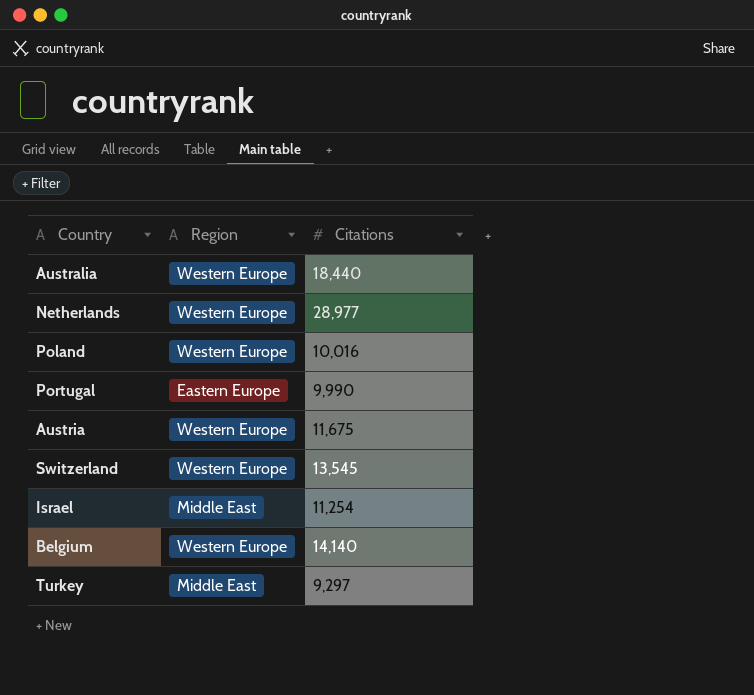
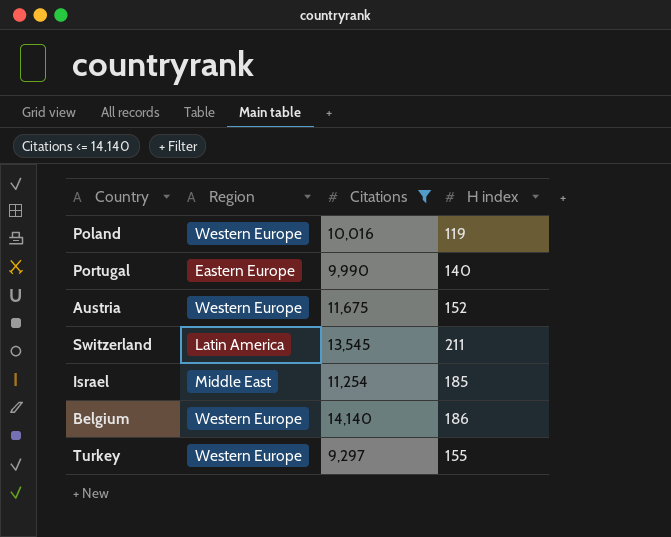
filter: none -> Citations <= 14,140
column H index | position: none -> 4
Switzerland | Region: Western Europe -> Latin America
Turkey | Region: Middle East -> Western Europe

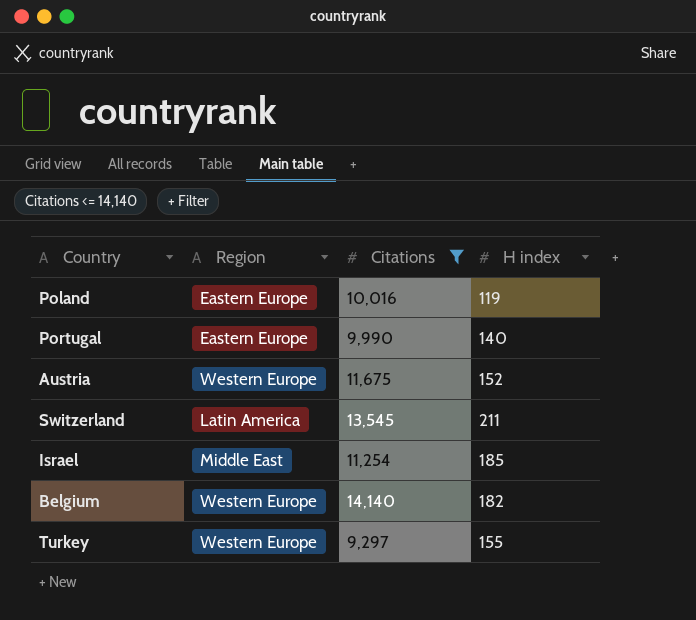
Poland | Region: Western Europe -> Eastern Europe
Belgium | H index: 186 -> 182

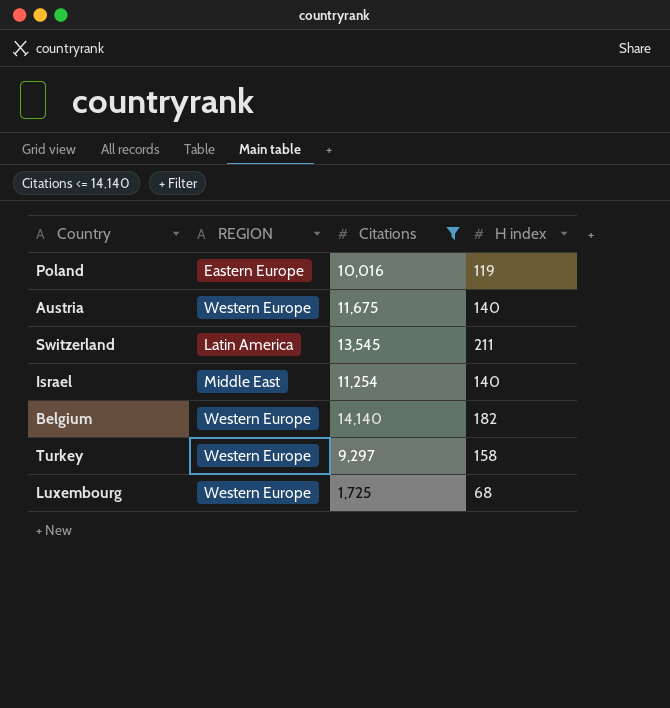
column name: Region -> REGION
row Portugal: Eastern Europe | 9,990 | 140 -> none
Austria | H index: 152 -> 140
Israel | H index: 185 -> 140
Turkey | H index: 155 -> 158
row Luxembourg: none -> Western Europe | 1,725 | 68

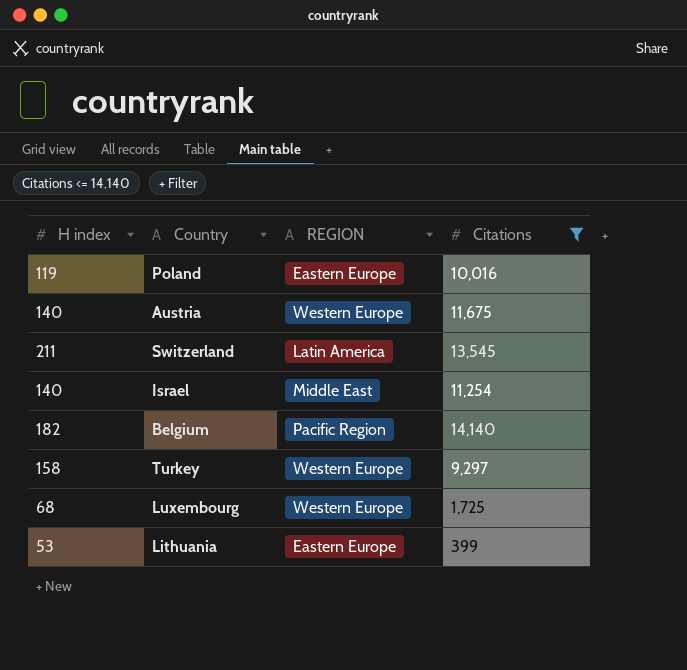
column H index | position: 4 -> 1
Belgium | REGION: Western Europe -> Pacific Region
row Lithuania: none -> 53 | Eastern Europe | 399

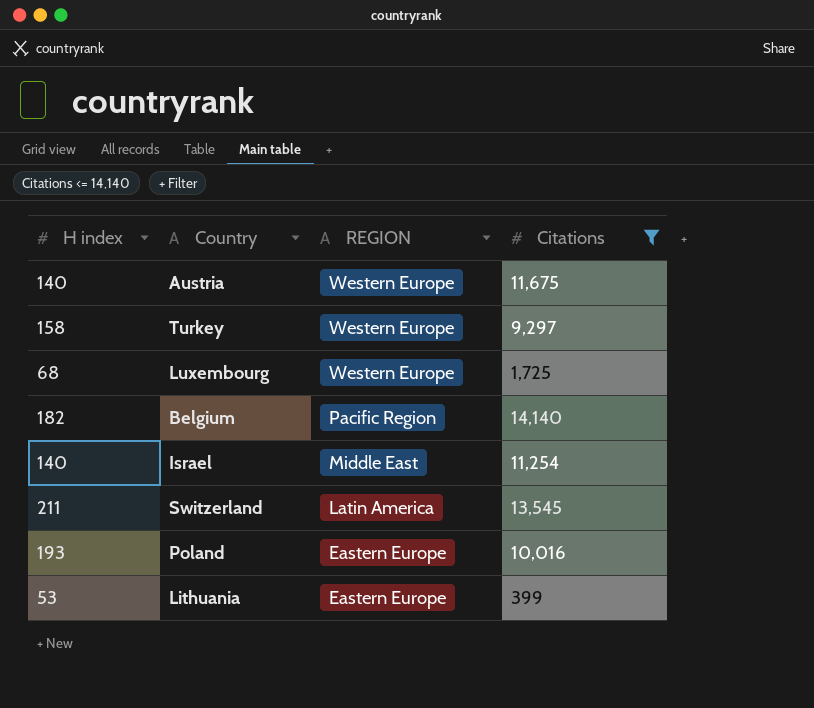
row order: none -> REGION descending
Poland | H index: 119 -> 193

